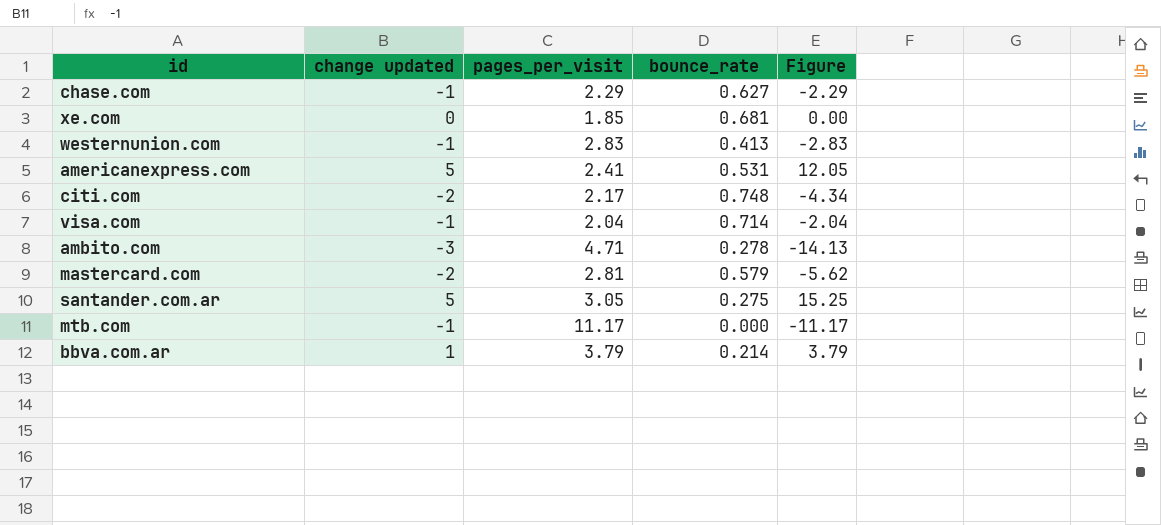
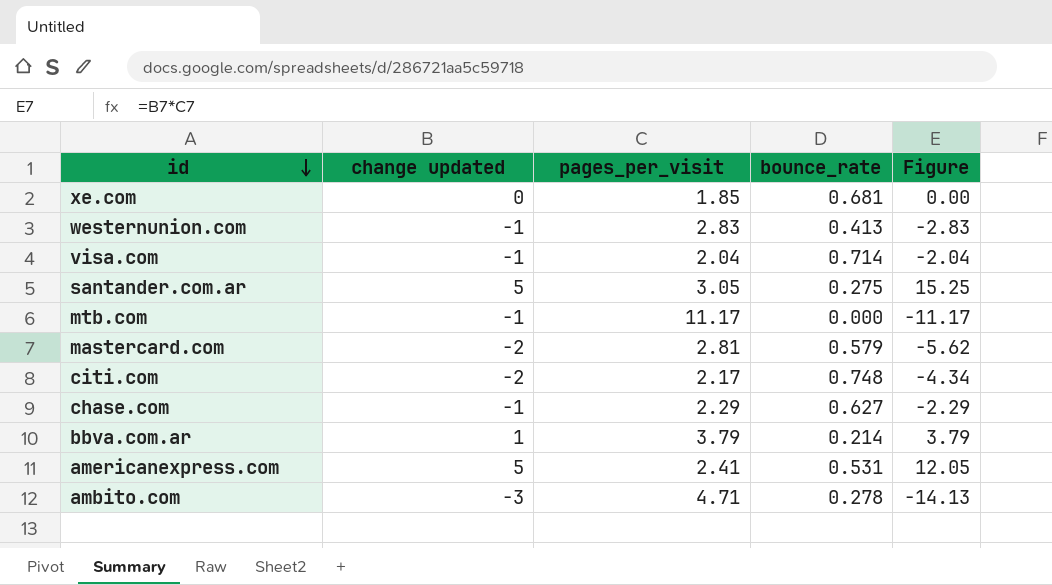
row order: none -> id descending

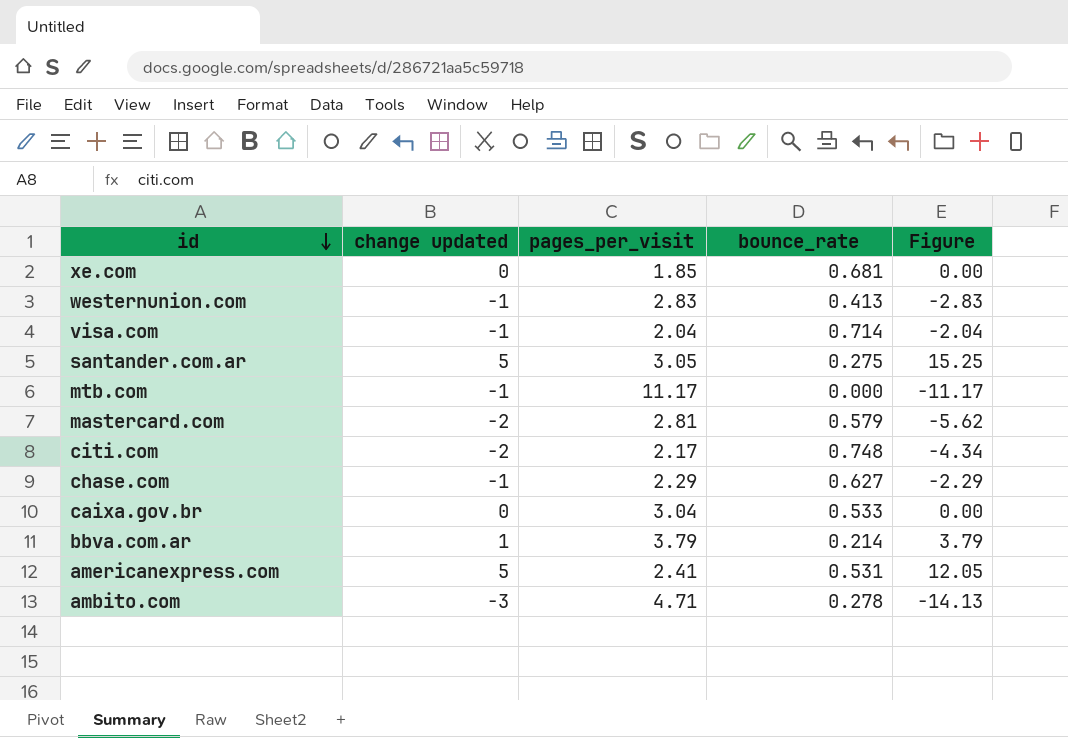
row caixa.gov.br: none -> 0 | 3.04 | 0.533 | 0.00

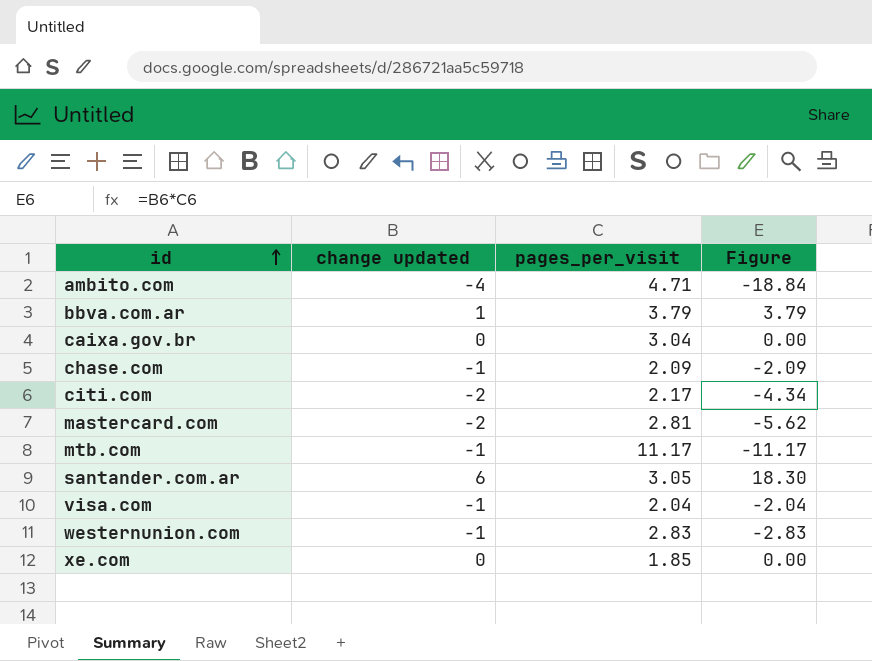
row order: id descending -> id ascending
column bounce_rate | position: 4 -> none
row americanexpress.com: 5 | 2.41 | 0.531 | 12.05 -> none
ambito.com | change updated: -3 -> -4
ambito.com | Figure: -14.13 -> -18.84
chase.com | pages_per_visit: 2.29 -> 2.09
chase.com | Figure: -2.29 -> -2.09
santander.com.ar | change updated: 5 -> 6
santander.com.ar | Figure: 15.25 -> 18.30

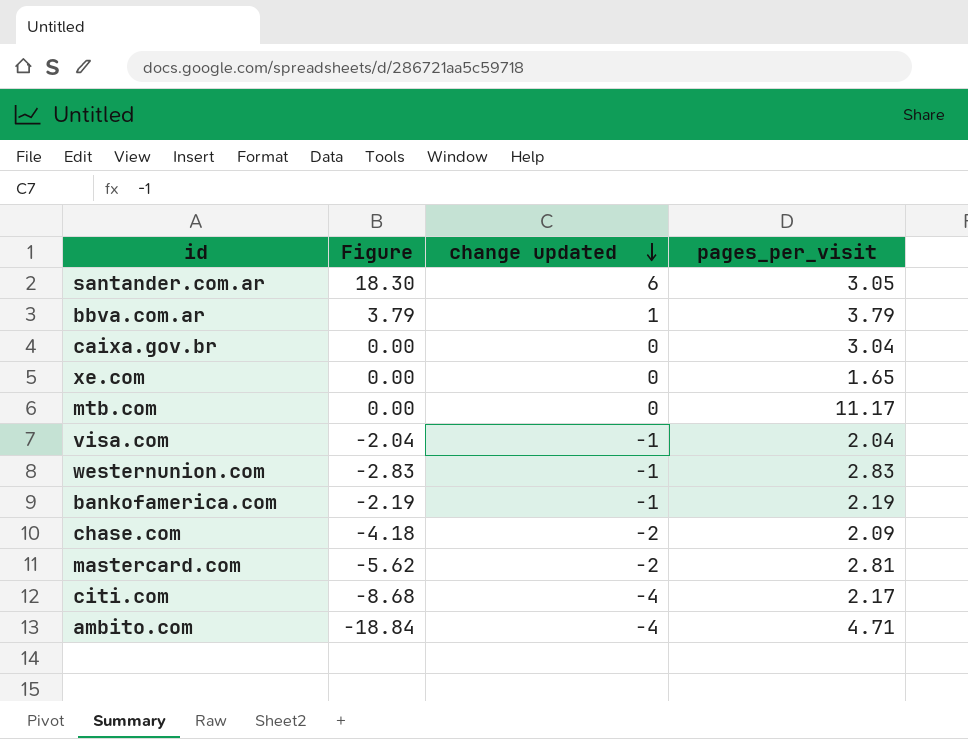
row order: id ascending -> change updated descending
column Figure | position: 4 -> 2
xe.com | pages_per_visit: 1.85 -> 1.65
mtb.com | Figure: -11.17 -> 0.00
mtb.com | change updated: -1 -> 0
row bankofamerica.com: none -> -2.19 | -1 | 2.19
chase.com | Figure: -2.09 -> -4.18
chase.com | change updated: -1 -> -2
citi.com | Figure: -4.34 -> -8.68
citi.com | change updated: -2 -> -4

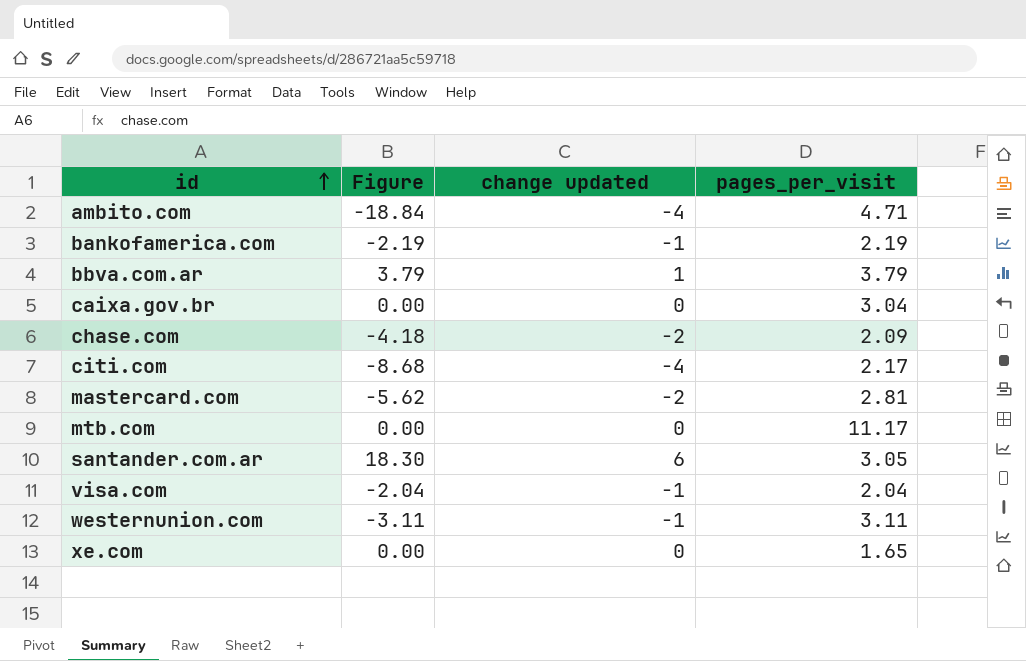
row order: change updated descending -> id ascending
westernunion.com | Figure: -2.83 -> -3.11
westernunion.com | pages_per_visit: 2.83 -> 3.11

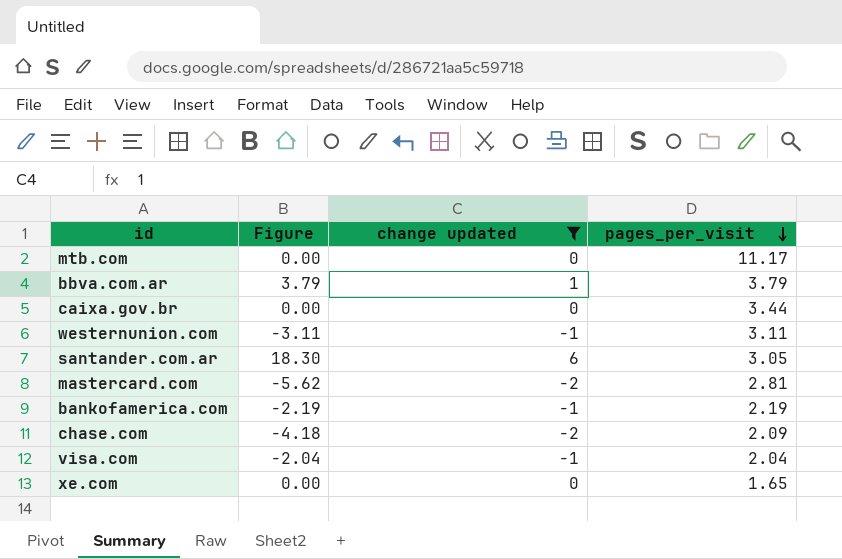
filter: none -> change updated != -4
row order: id ascending -> pages_per_visit descending
caixa.gov.br | pages_per_visit: 3.04 -> 3.44

